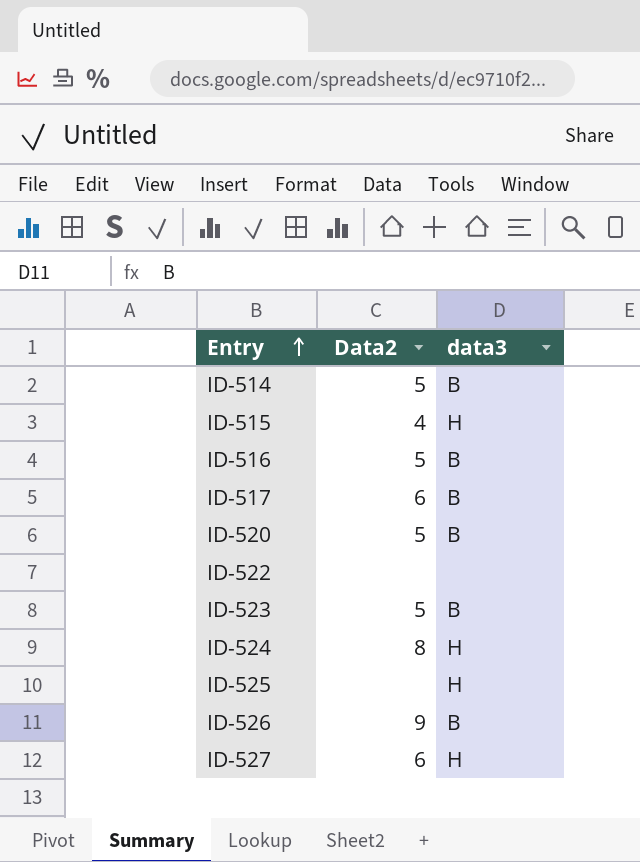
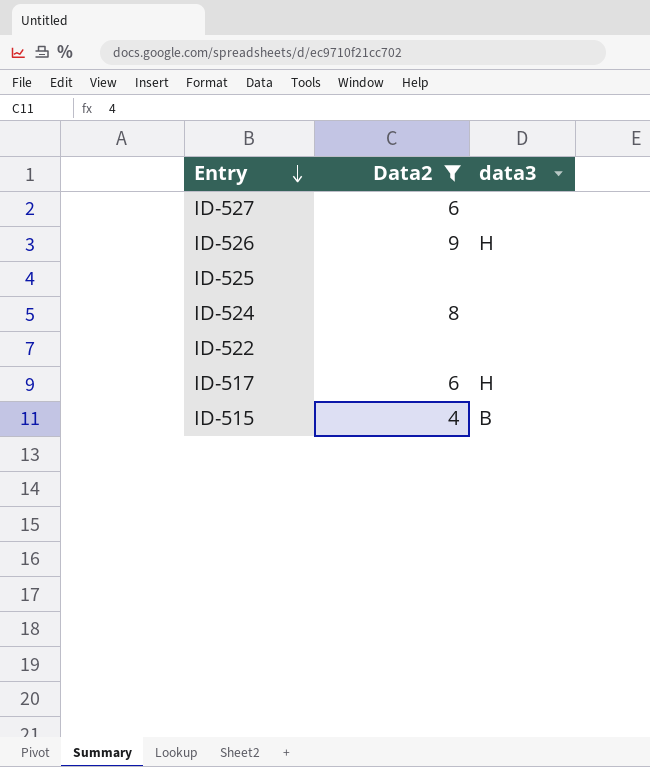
filter: none -> Data2 != 5
row order: Entry ascending -> Entry descending
ID-527 | data3: Н -> none
ID-526 | data3: В -> Н
ID-525 | data3: Н -> none
ID-524 | data3: Н -> none
ID-517 | data3: В -> Н
ID-515 | data3: Н -> В

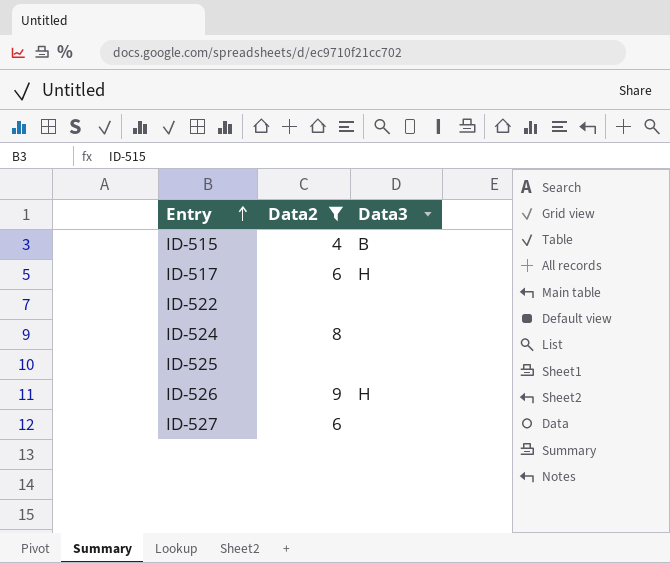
row order: Entry descending -> Entry ascending
column name: data3 -> Data3

